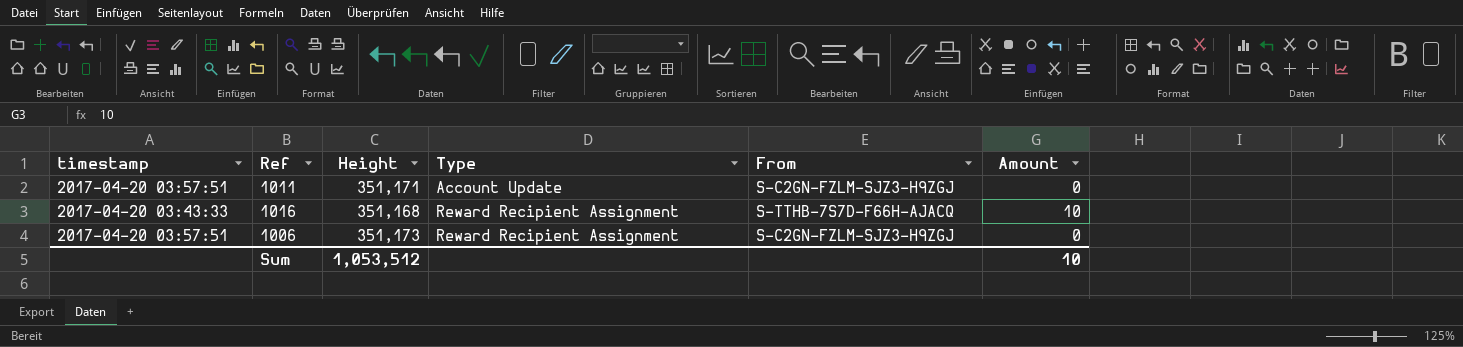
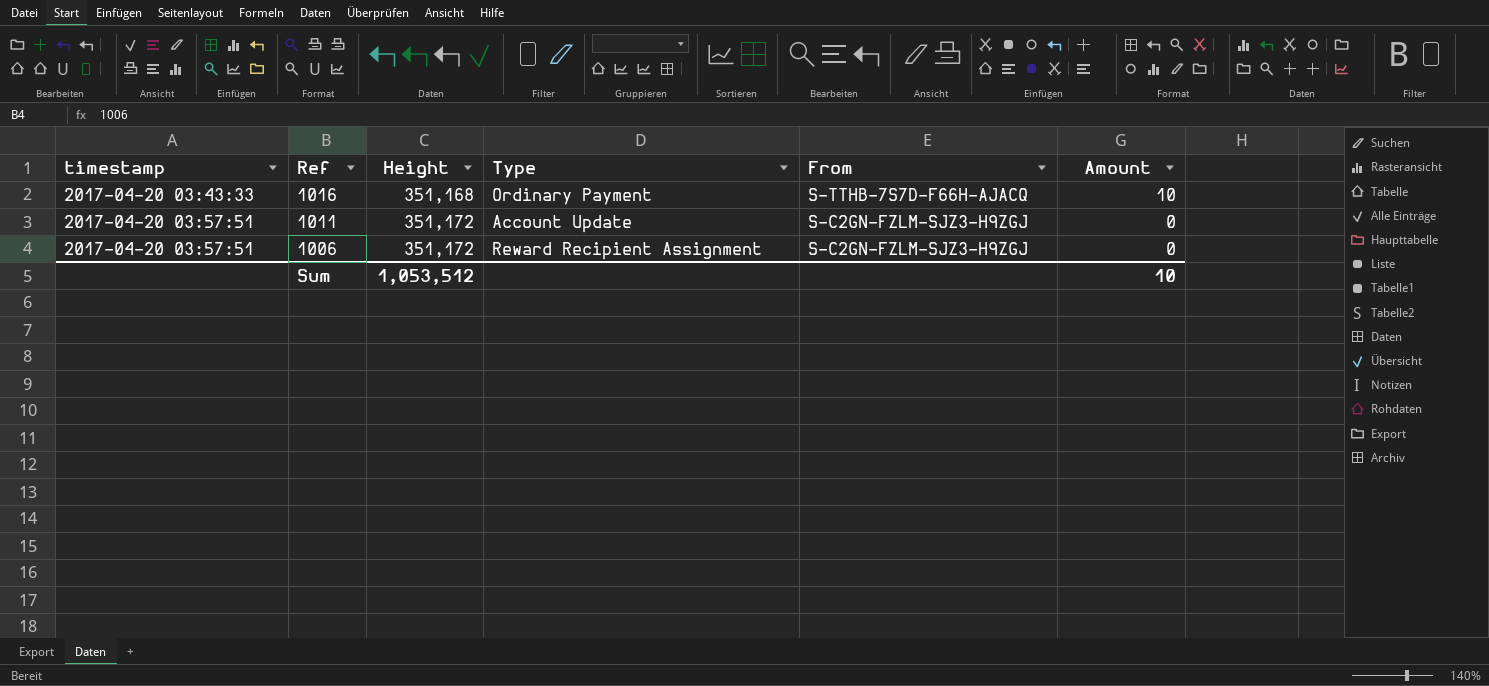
row order: Type ascending -> timestamp ascending
1016 | Type: Reward Recipient Assignment -> Ordinary Payment
1011 | Height: 351,171 -> 351,172
1006 | Height: 351,173 -> 351,172

